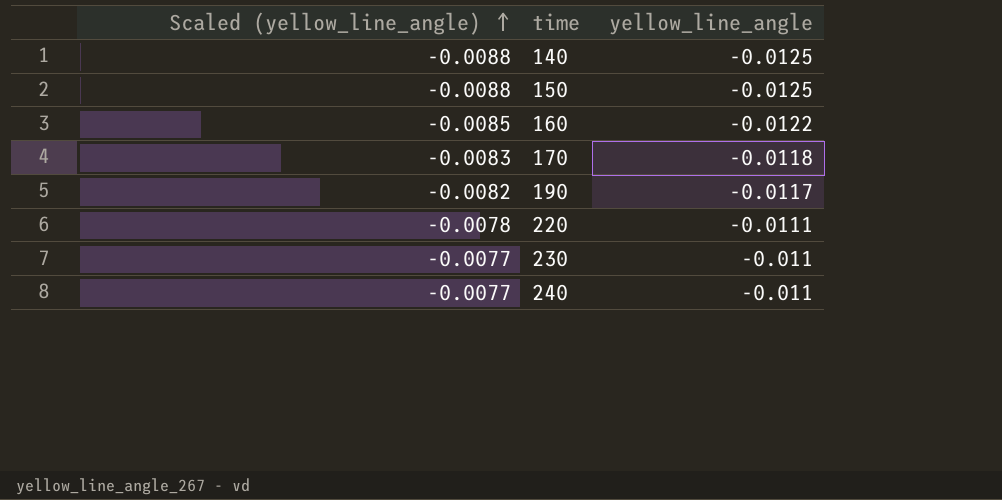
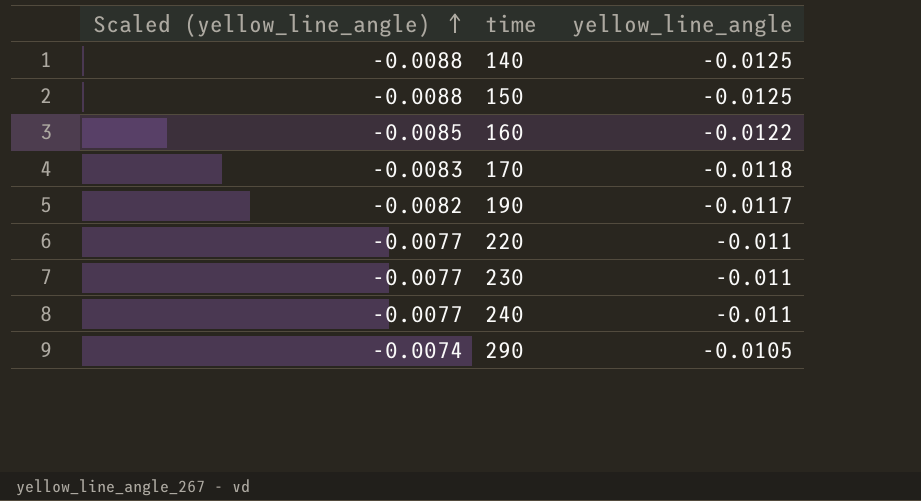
220 | Scaled (yellow_line_angle): -0.0078 -> -0.0077
220 | yellow_line_angle: -0.0111 -> -0.011
row 290: none -> -0.0074 | -0.0105

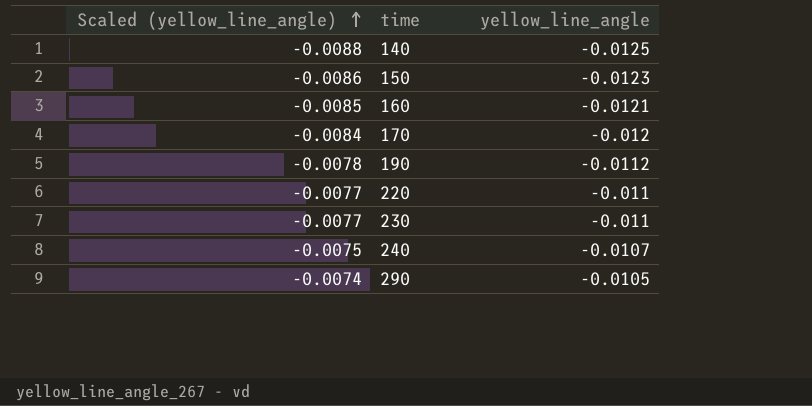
150 | Scaled (yellow_line_angle): -0.0088 -> -0.0086
150 | yellow_line_angle: -0.0125 -> -0.0123
160 | yellow_line_angle: -0.0122 -> -0.0121
170 | Scaled (yellow_line_angle): -0.0083 -> -0.0084
170 | yellow_line_angle: -0.0118 -> -0.012
190 | Scaled (yellow_line_angle): -0.0082 -> -0.0078
190 | yellow_line_angle: -0.0117 -> -0.0112
240 | Scaled (yellow_line_angle): -0.0077 -> -0.0075
240 | yellow_line_angle: -0.011 -> -0.0107

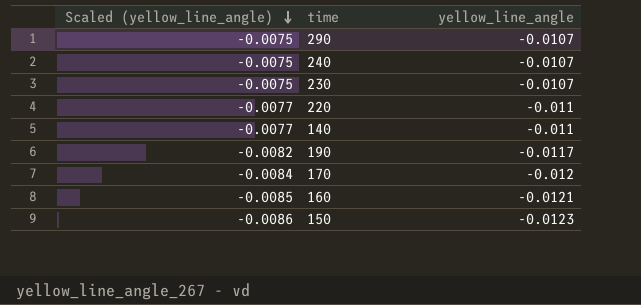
row order: Scaled (yellow_line_angle) ascending -> Scaled (yellow_line_angle) descending
290 | Scaled (yellow_line_angle): -0.0074 -> -0.0075
290 | yellow_line_angle: -0.0105 -> -0.0107
230 | Scaled (yellow_line_angle): -0.0077 -> -0.0075
230 | yellow_line_angle: -0.011 -> -0.0107
140 | Scaled (yellow_line_angle): -0.0088 -> -0.0077
140 | yellow_line_angle: -0.0125 -> -0.011
190 | Scaled (yellow_line_angle): -0.0078 -> -0.0082
190 | yellow_line_angle: -0.0112 -> -0.0117

